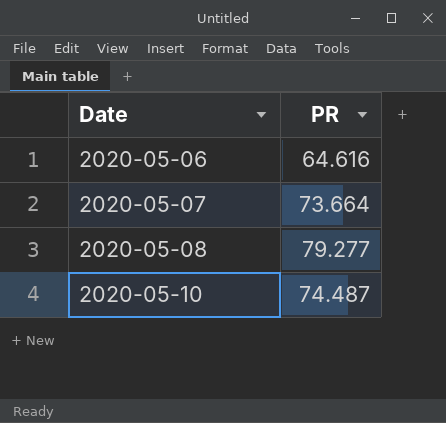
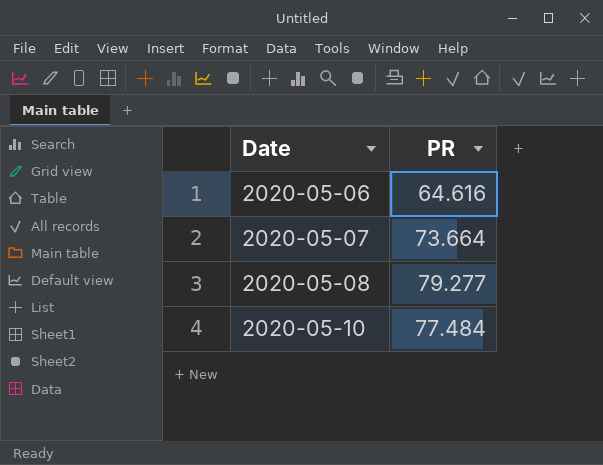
2020-05-10 | PR: 74.487 -> 77.484

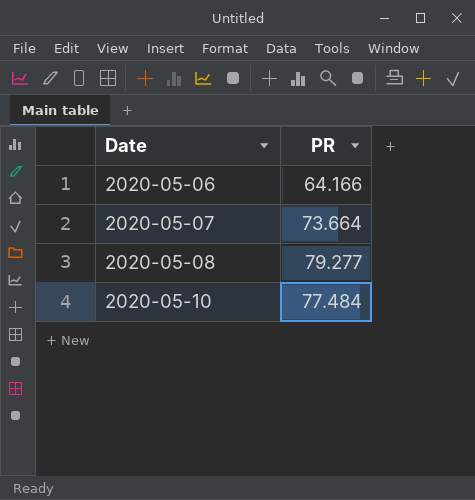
2020-05-06 | PR: 64.616 -> 64.166

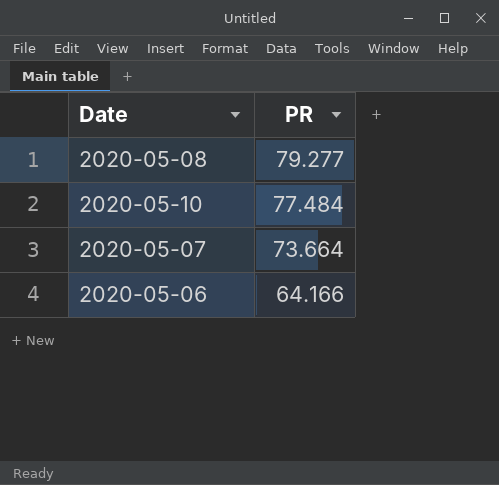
row order: Date ascending -> PR descending

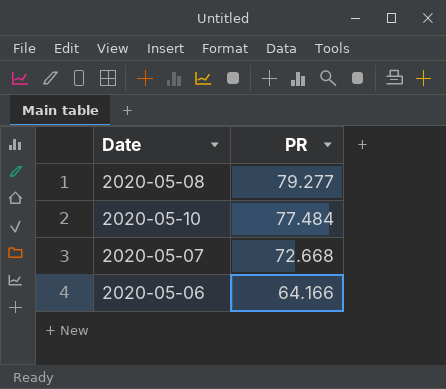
2020-05-07 | PR: 73.664 -> 72.668

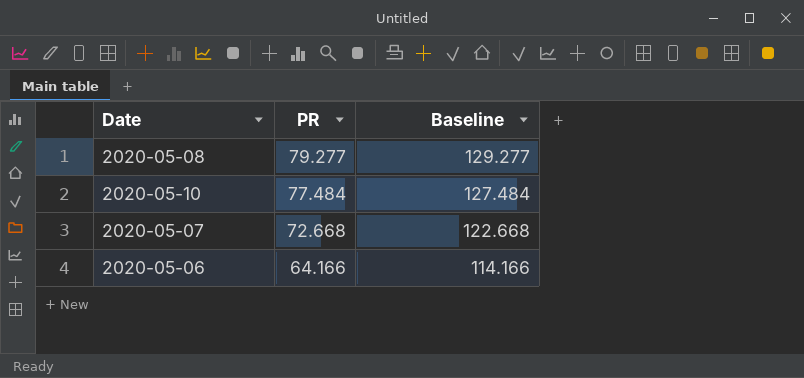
column Baseline | formula: none -> [PR] + 50

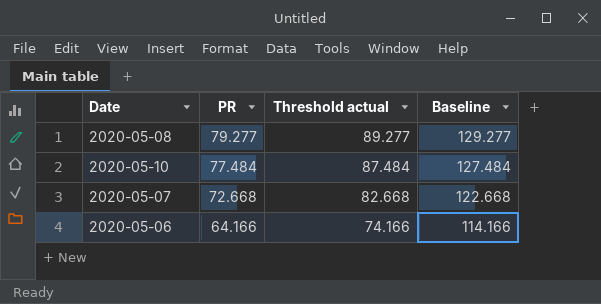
column Threshold actual | formula: none -> [PR] + 10

